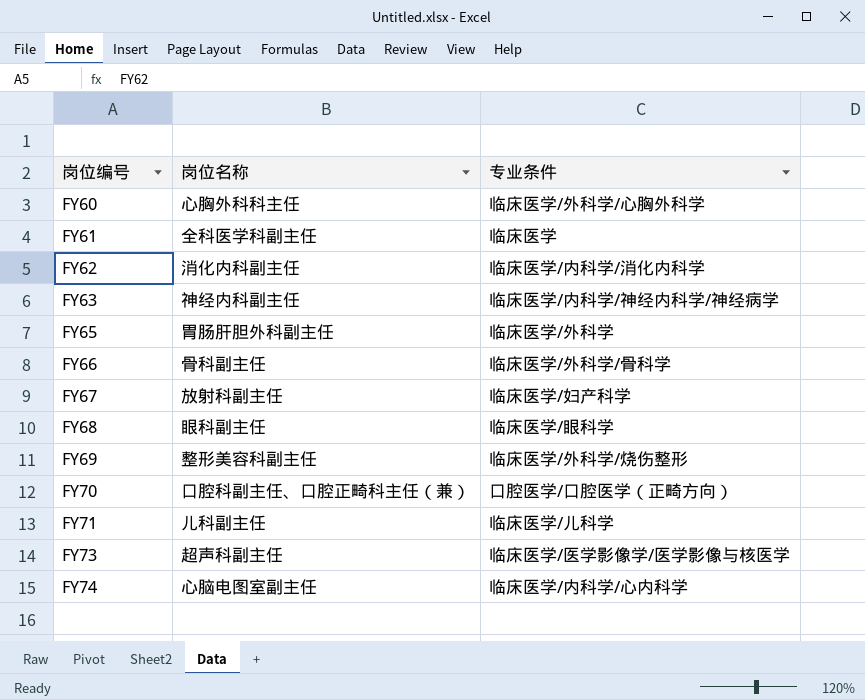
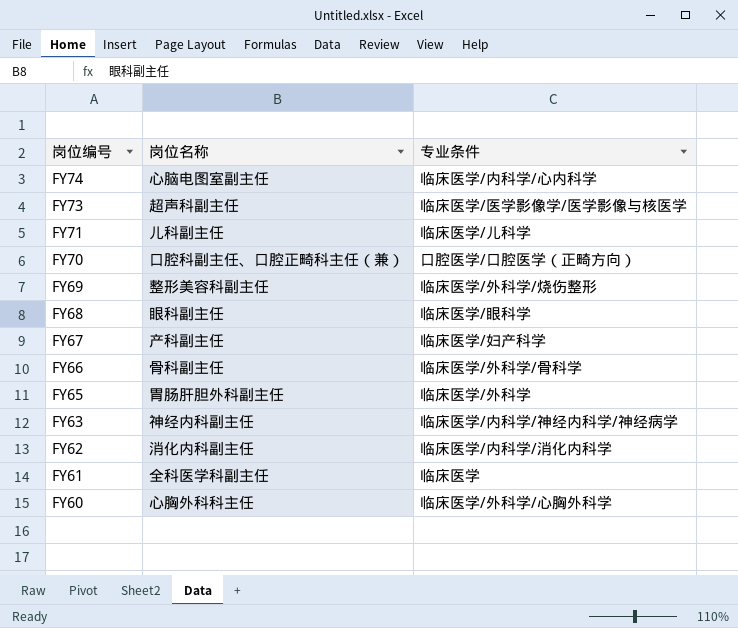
row order: 岗位编号 ascending -> 岗位编号 descending
FY67 | 岗位名称: 放射科副主任 -> 产科副主任

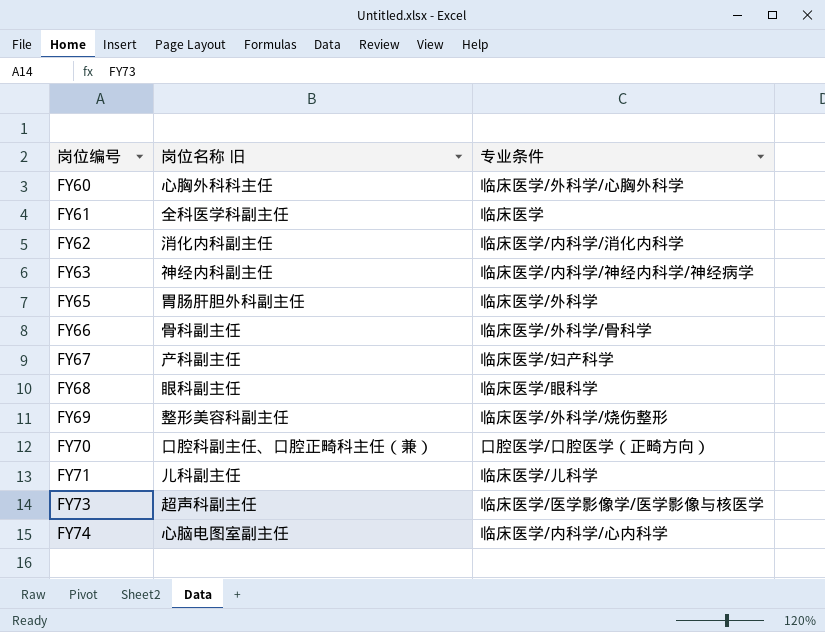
row order: 岗位编号 descending -> 岗位编号 ascending
column name: 岗位名称 -> 岗位名称 旧

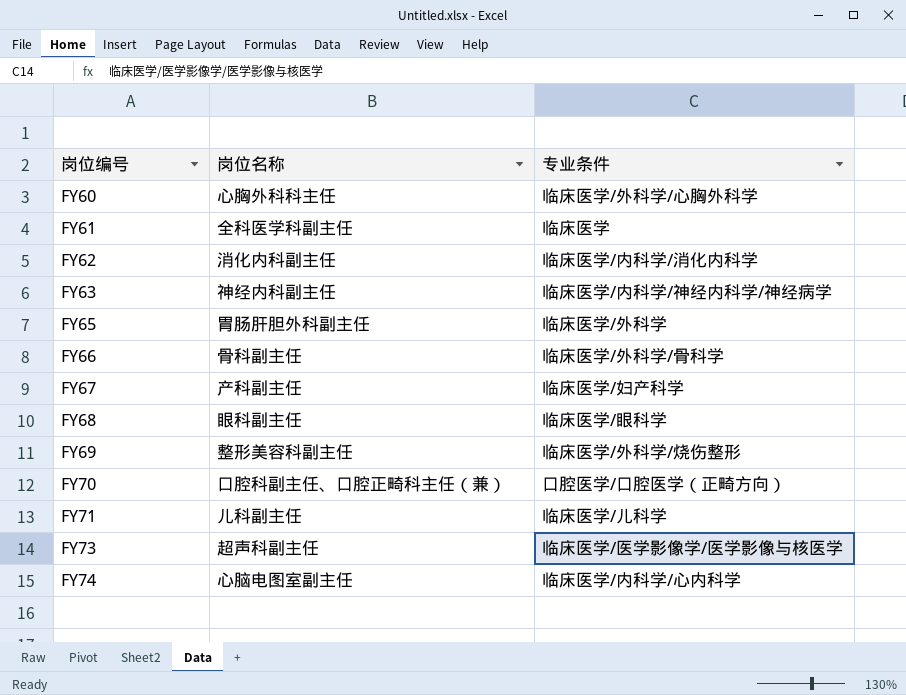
column name: 岗位名称 旧 -> 岗位名称

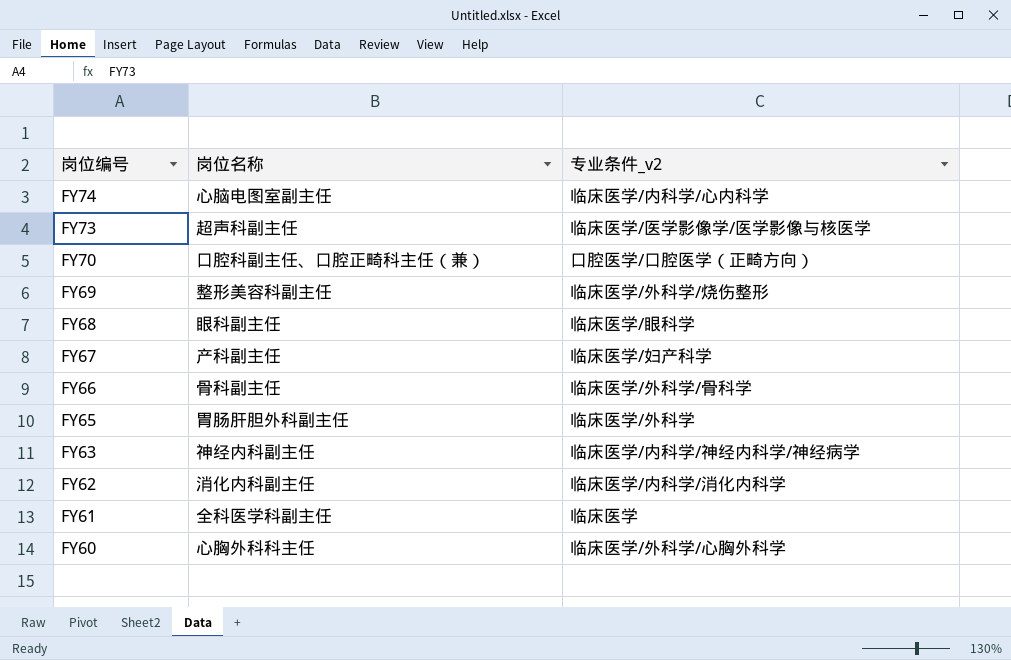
row order: 岗位编号 ascending -> 岗位编号 descending
column name: 专业条件 -> 专业条件_v2
row FY71: 儿科副主任 | 临床医学/儿科学 -> none

